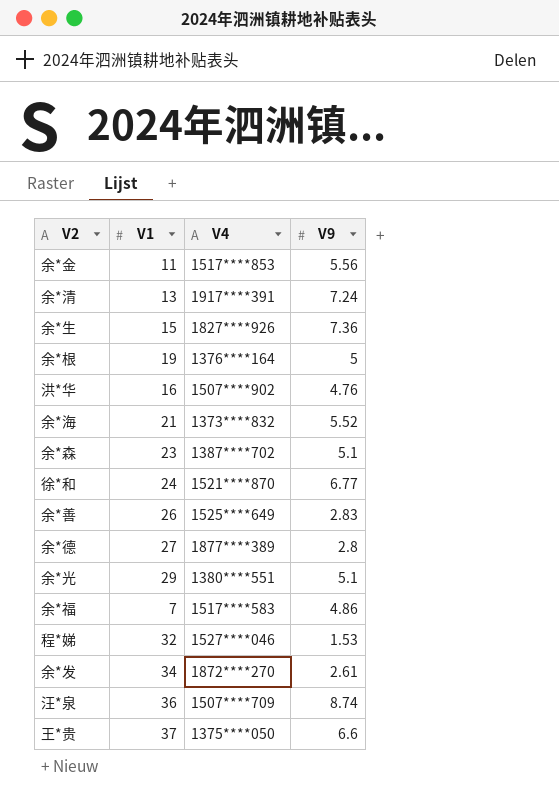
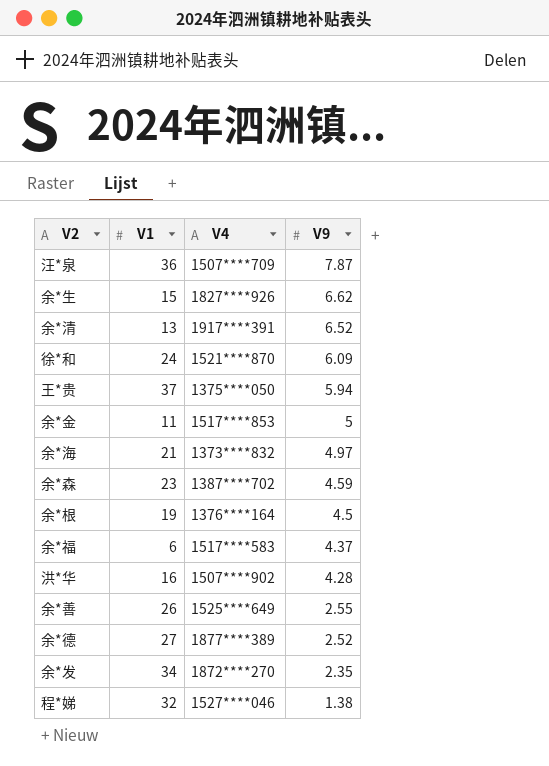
row order: none -> V9 descending
row 余*光: 29 | 1380****551 | 5.1 -> none
汪*泉 | V9: 8.74 -> 7.87
余*生 | V9: 7.36 -> 6.62
余*清 | V9: 7.24 -> 6.52
徐*和 | V9: 6.77 -> 6.09
王*贵 | V9: 6.6 -> 5.94
余*金 | V9: 5.56 -> 5
余*海 | V9: 5.52 -> 4.97
余*森 | V9: 5.1 -> 4.59
余*根 | V9: 5 -> 4.5
余*福 | V1: 7 -> 6
余*福 | V9: 4.86 -> 4.37
洪*华 | V9: 4.76 -> 4.28
余*善 | V9: 2.83 -> 2.55
余*德 | V9: 2.8 -> 2.52
余*发 | V9: 2.61 -> 2.35
程*娣 | V9: 1.53 -> 1.38

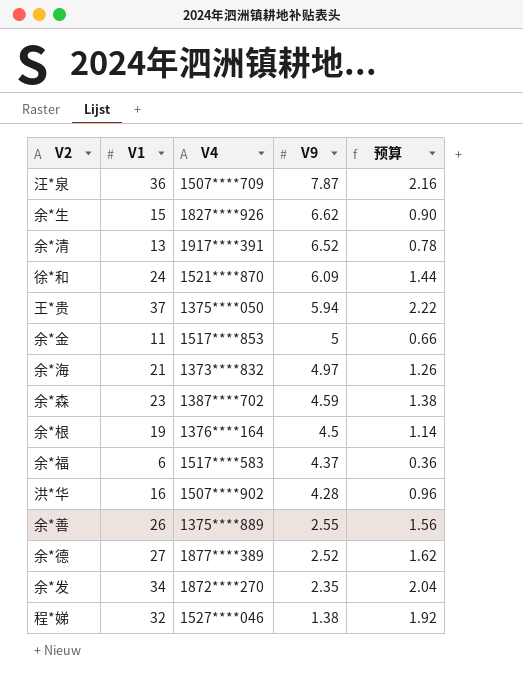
column 预算 | formula: none -> [V1] * 0.06
余*善 | V4: 1525****649 -> 1375****889

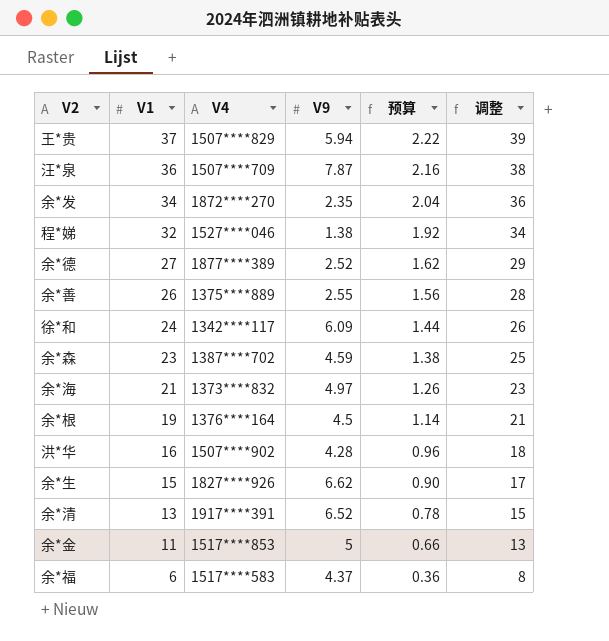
row order: V9 descending -> V1 descending
column 调整 | formula: none -> [V1] + 2
王*贵 | V4: 1375****050 -> 1507****829
徐*和 | V4: 1521****870 -> 1342****117

